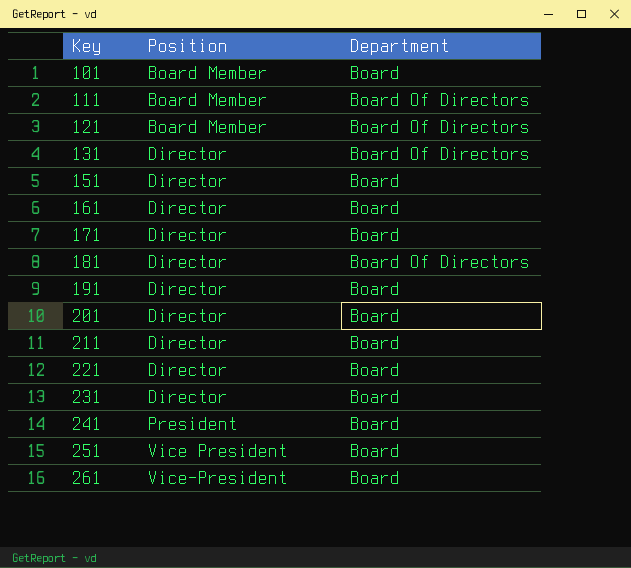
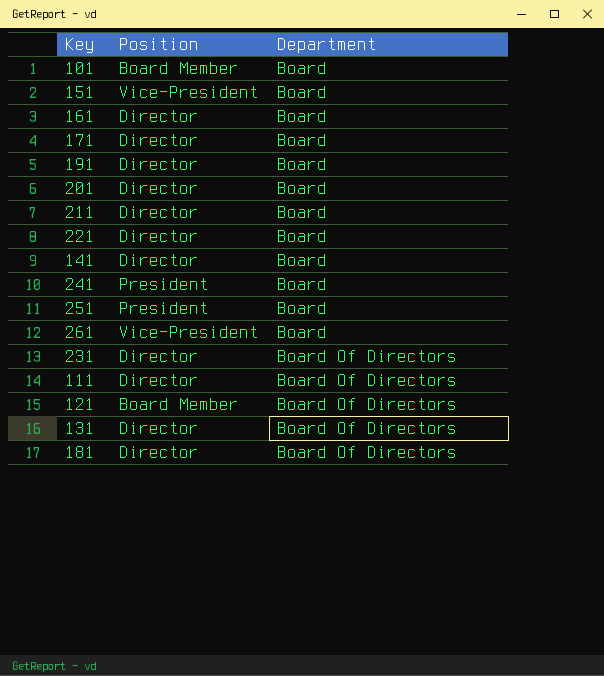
row order: Key ascending -> Department ascending
151 | Position: Director -> Vice-President
row 141: none -> Director | Board
251 | Position: Vice President -> President
231 | Department: Board -> Board Of Directors
111 | Position: Board Member -> Director

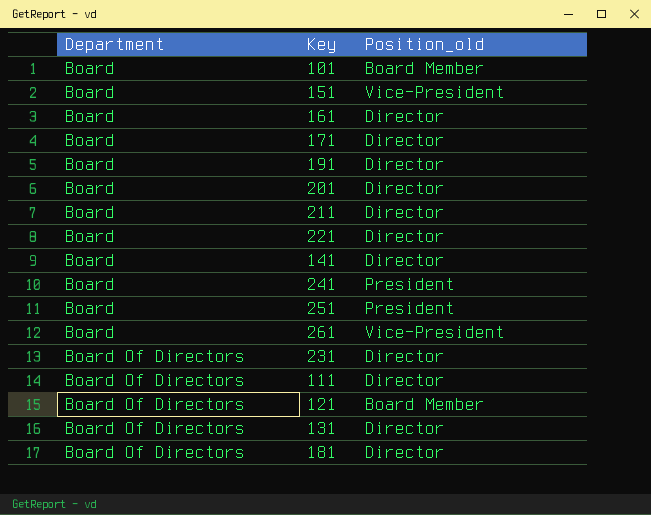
column Department | position: 3 -> 1
column name: Position -> Position_old

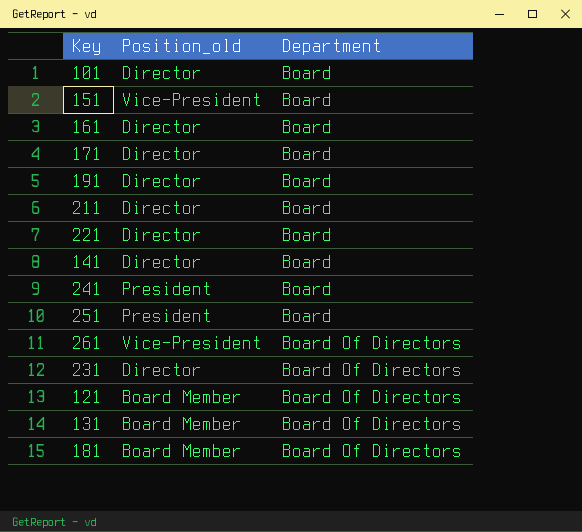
column Department | position: 1 -> 3
row 201: Board | Director -> none
row 111: Board Of Directors | Director -> none
101 | Position_old: Board Member -> Director
261 | Department: Board -> Board Of Directors
131 | Position_old: Director -> Board Member
181 | Position_old: Director -> Board Member

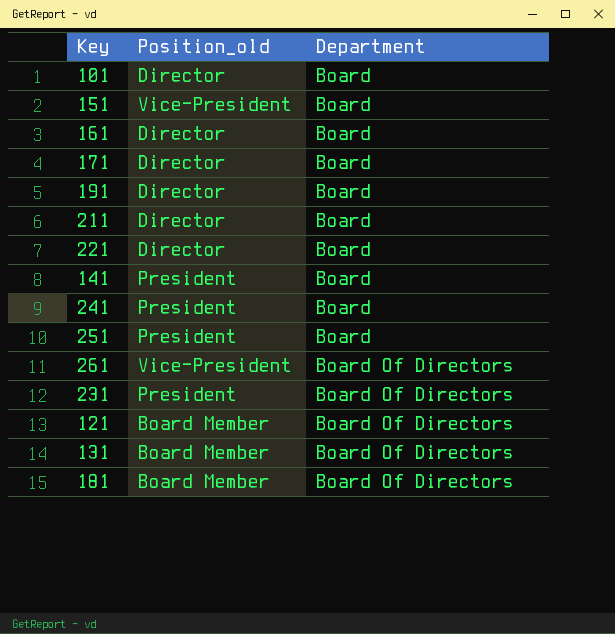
141 | Position_old: Director -> President
231 | Position_old: Director -> President

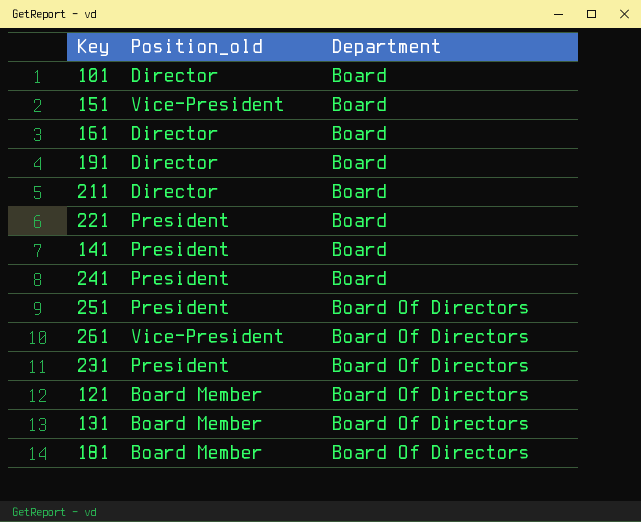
row 171: Director | Board -> none
221 | Position_old: Director -> President
251 | Department: Board -> Board Of Directors

